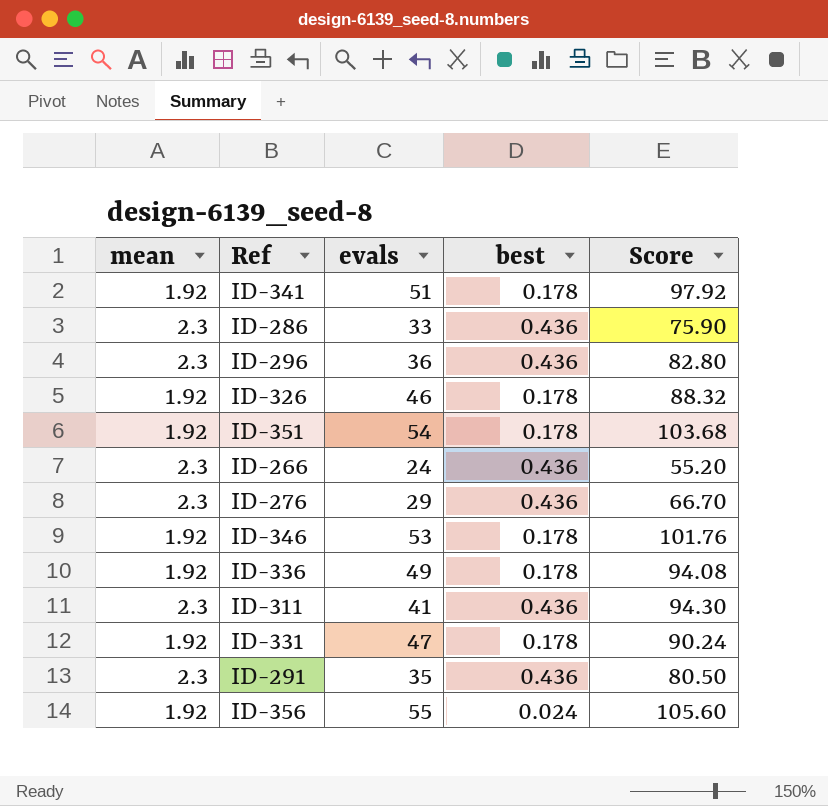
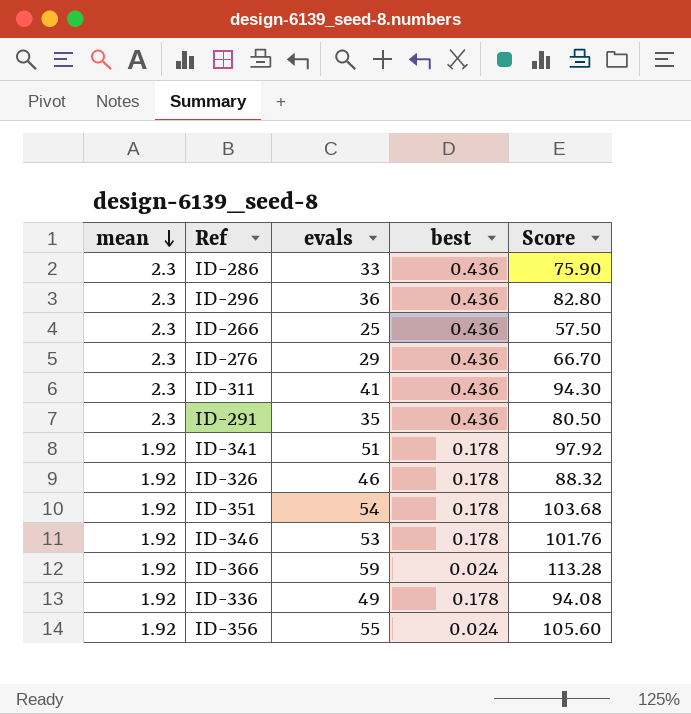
row order: none -> mean descending
row ID-331: 1.92 | 47 | 0.178 | 90.24 -> none
ID-266 | evals: 24 -> 25
ID-266 | Score: 55.20 -> 57.50
row ID-366: none -> 1.92 | 59 | 0.024 | 113.28

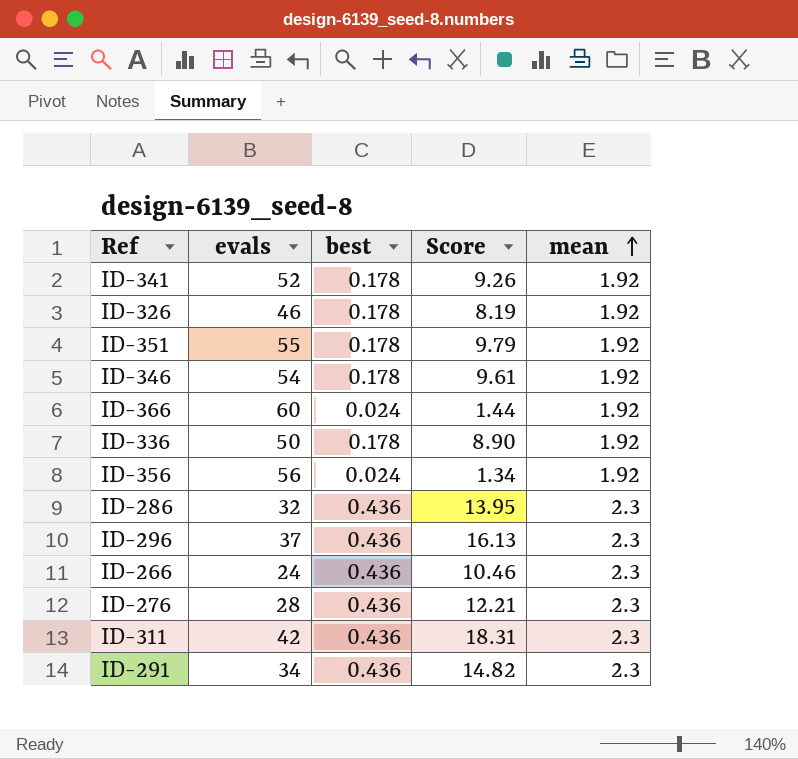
row order: mean descending -> mean ascending
column Score | formula: [mean] * [evals] -> [evals] * [best]
column mean | position: 1 -> 5
ID-341 | evals: 51 -> 52
ID-351 | evals: 54 -> 55
ID-346 | evals: 53 -> 54
ID-366 | evals: 59 -> 60
ID-336 | evals: 49 -> 50
ID-356 | evals: 55 -> 56
ID-286 | evals: 33 -> 32
ID-296 | evals: 36 -> 37
ID-266 | evals: 25 -> 24
ID-276 | evals: 29 -> 28
ID-311 | evals: 41 -> 42
ID-291 | evals: 35 -> 34

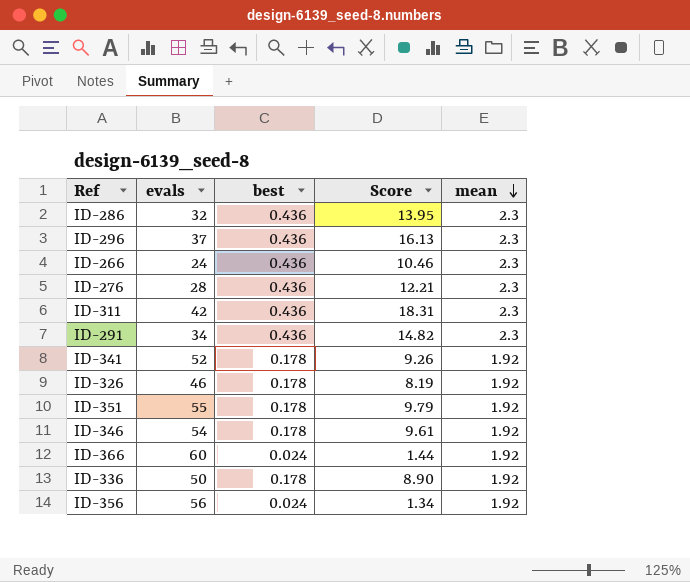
row order: mean ascending -> mean descending

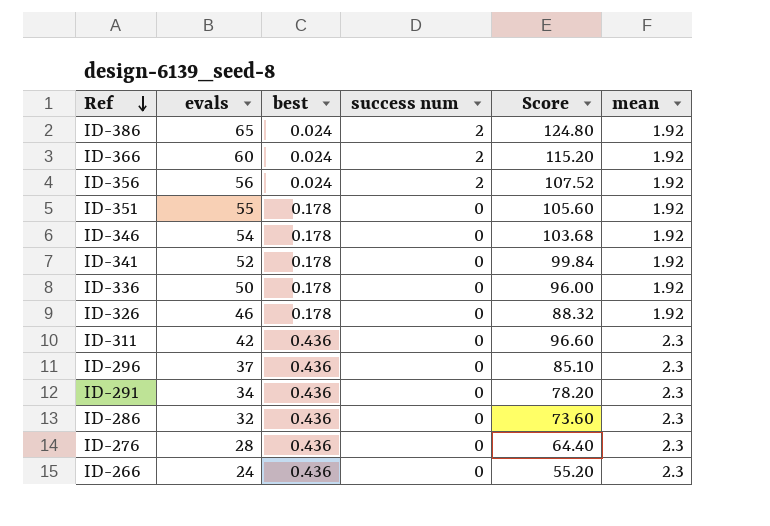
row order: mean descending -> Ref descending
column success num | position: none -> 4
column Score | formula: [evals] * [best] -> [evals] * [mean]
row ID-386: none -> 65 | 0.024 | 2 | 124.80 | 1.92

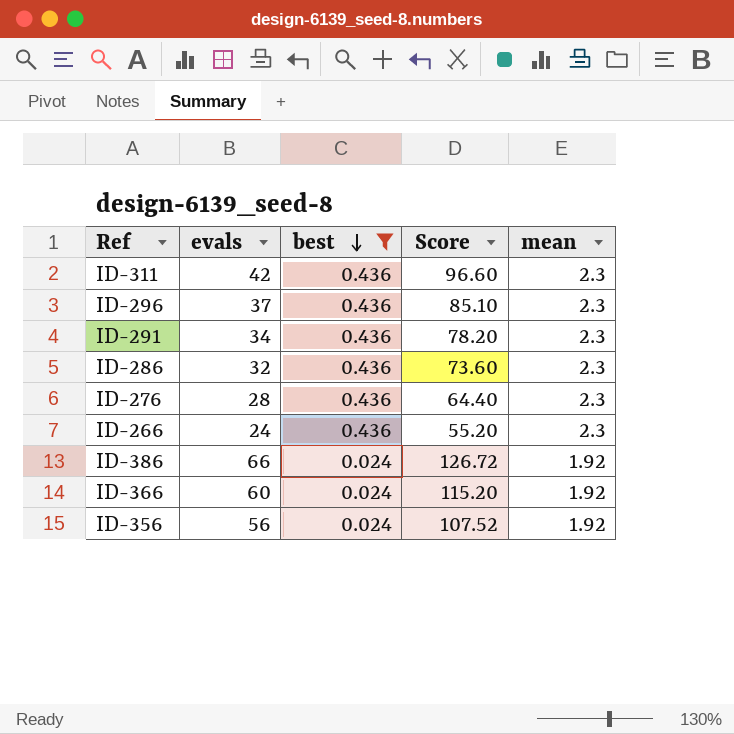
filter: none -> best != 0.178
row order: Ref descending -> best descending
column success num | position: 4 -> none
ID-386 | evals: 65 -> 66
ID-386 | Score: 124.80 -> 126.72

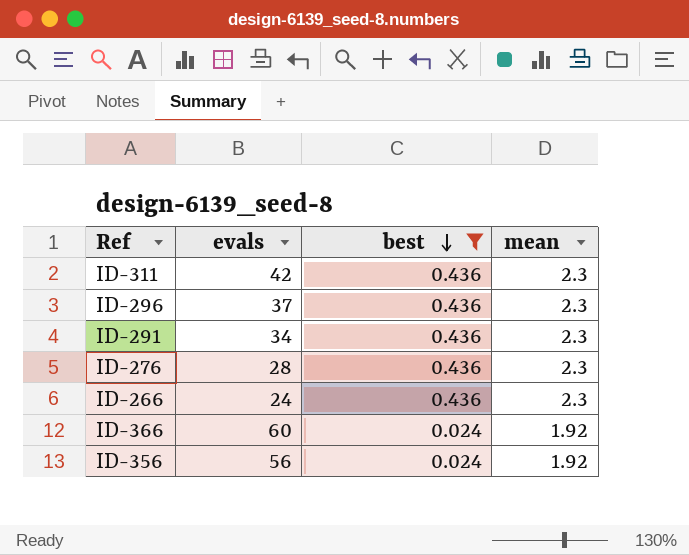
column Score | formula: [evals] * [mean] -> none
row ID-286: 32 | 0.436 | 73.60 | 2.3 -> none
row ID-386: 66 | 0.024 | 126.72 | 1.92 -> none

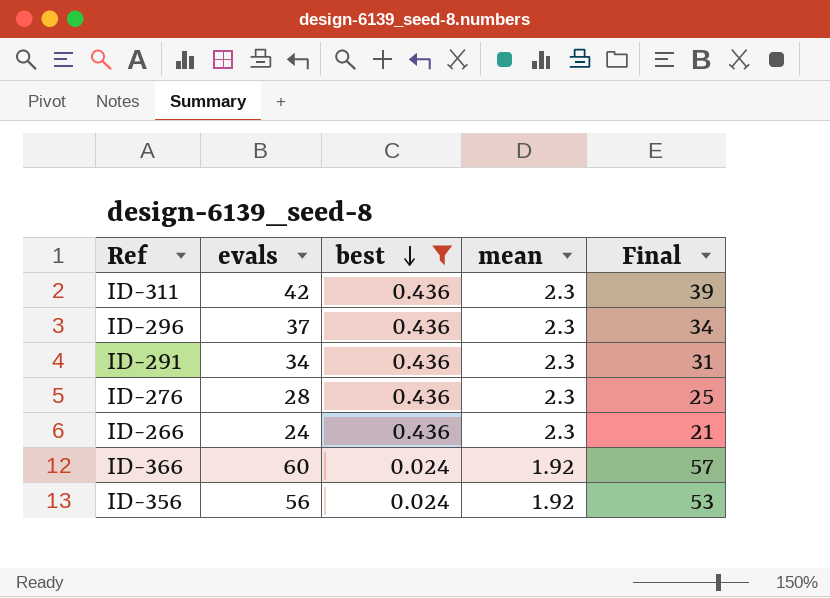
column Final | formula: none -> [evals] - 3

